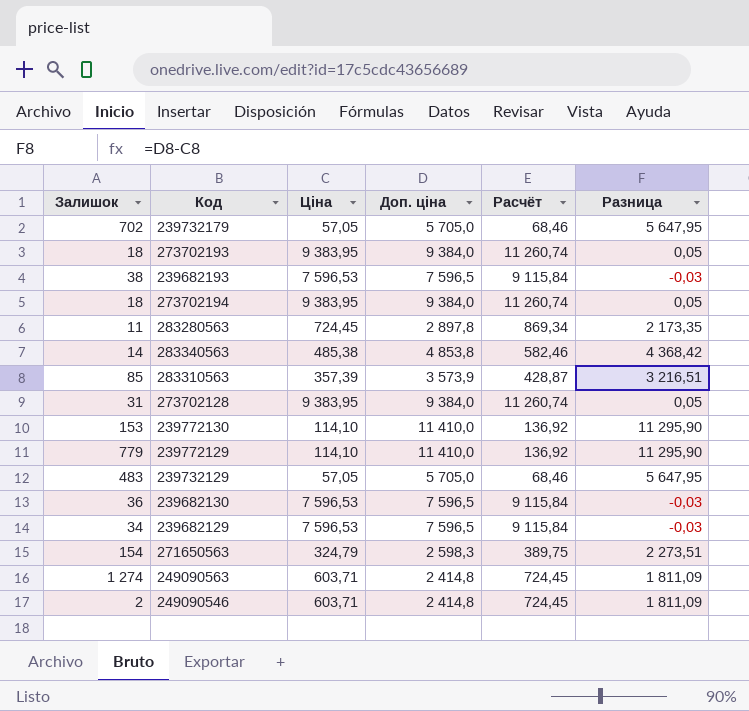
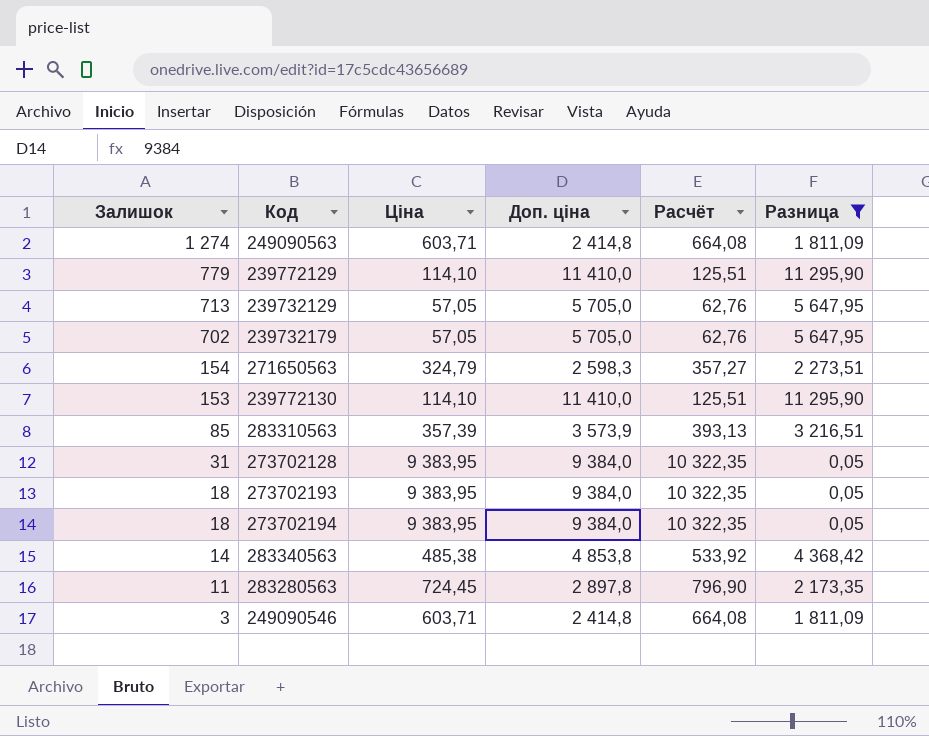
filter: none -> Разница != -0,03
row order: none -> Залишок descending
column Расчёт | formula: [Ціна] * 1,2 -> [Ціна] * 1,1
239732129 | Залишок: 483 -> 713
249090546 | Залишок: 2 -> 3

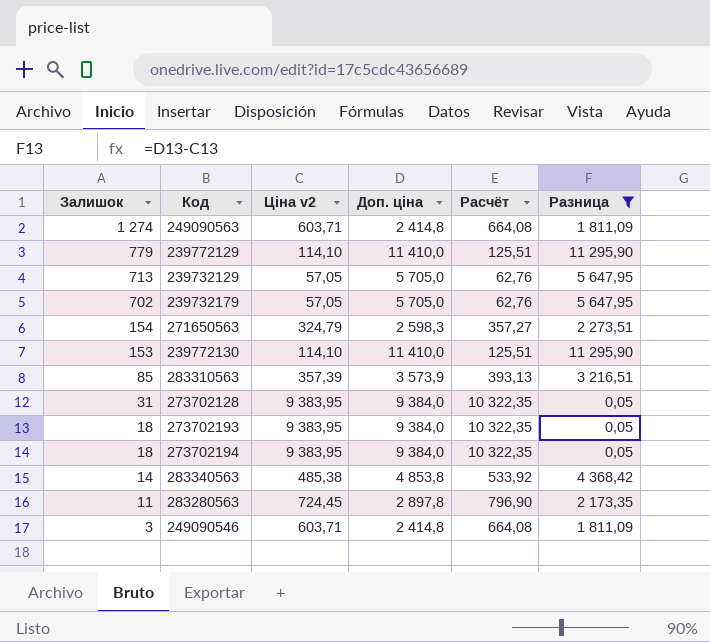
column name: Ціна -> Ціна v2

